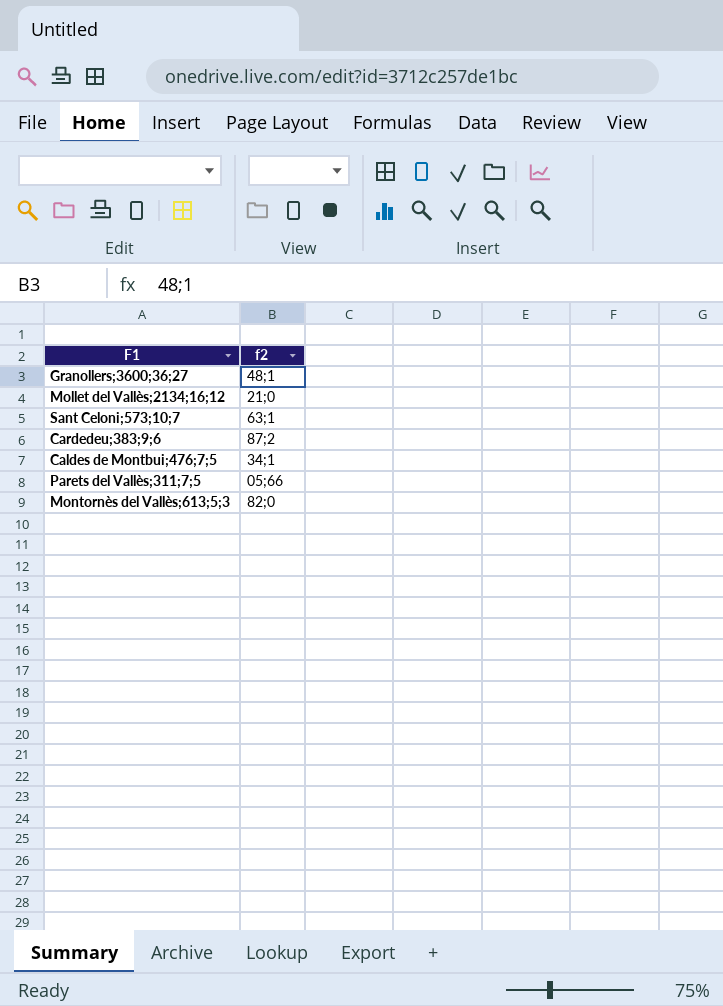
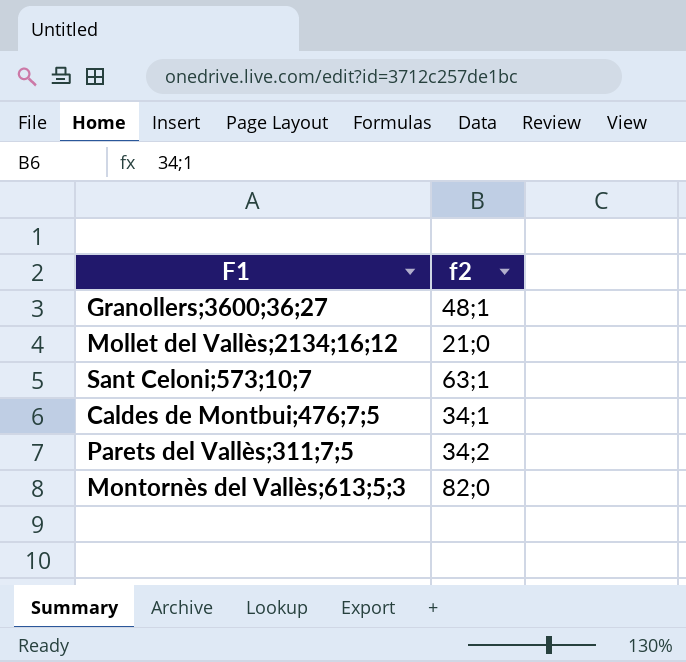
row Cardedeu;383;9;6: 87;2 -> none
Parets del Vallès;311;7;5 | f2: 05;66 -> 34;2

